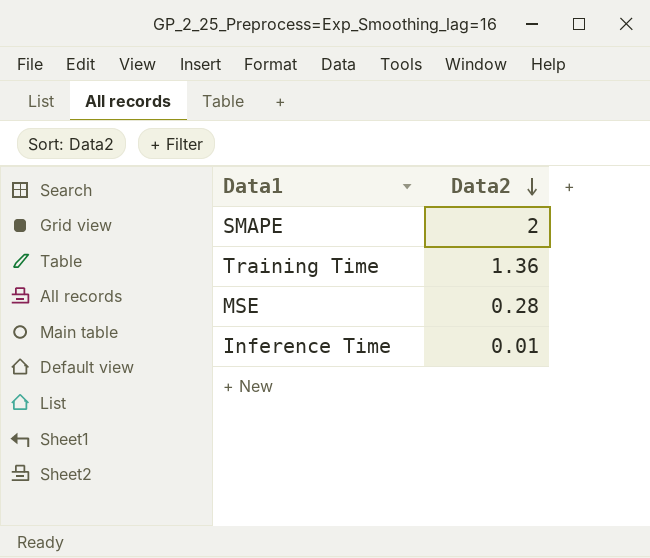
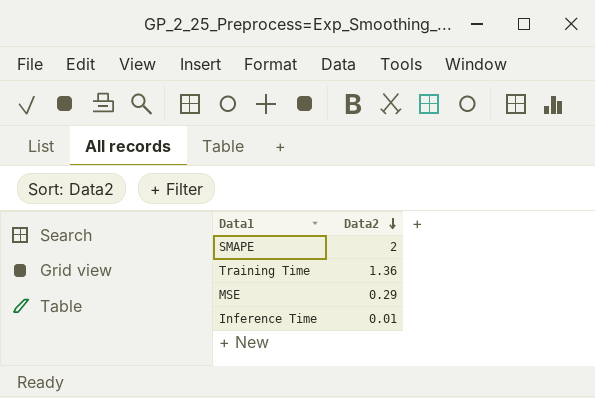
MSE | Data2: 0.28 -> 0.29

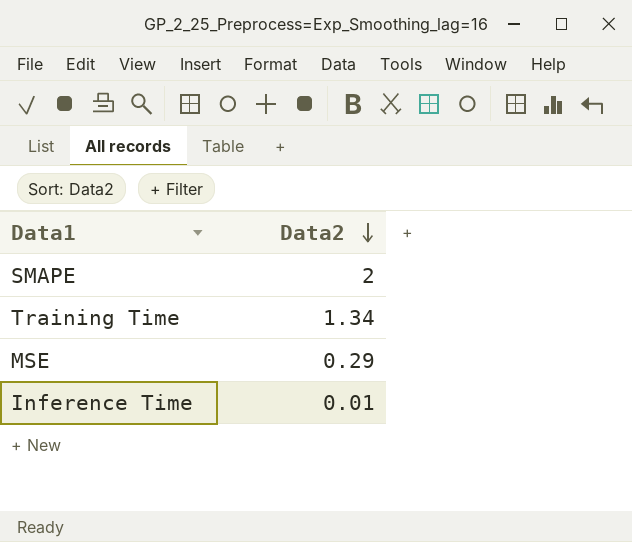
Training Time | Data2: 1.36 -> 1.34

